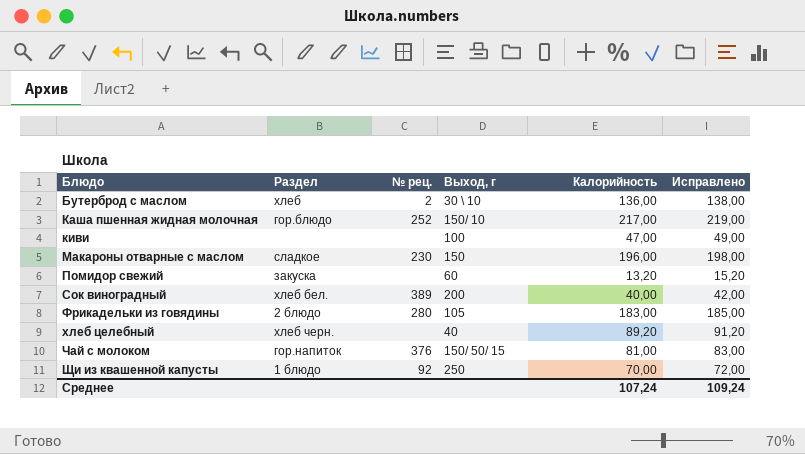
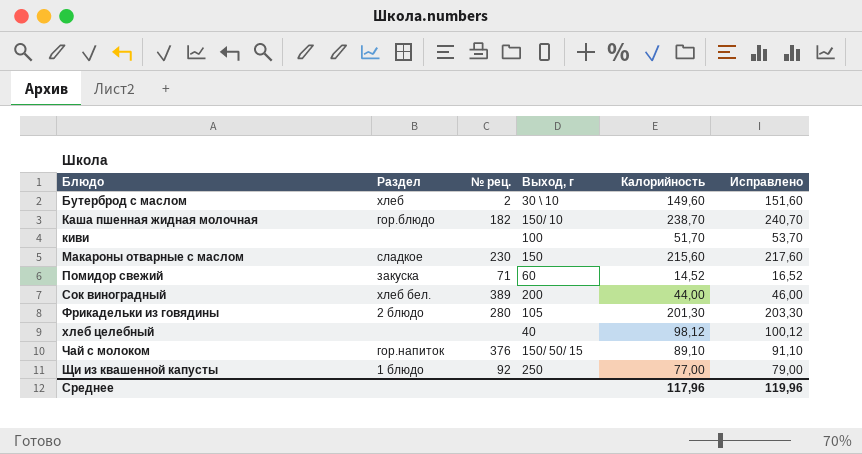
Бутерброд с маслом | Калорийность: 136,00 -> 149,60
Бутерброд с маслом | Исправлено: 138,00 -> 151,60
Каша пшенная жидная молочная | № рец.: 252 -> 182
Каша пшенная жидная молочная | Калорийность: 217,00 -> 238,70
Каша пшенная жидная молочная | Исправлено: 219,00 -> 240,70
киви | Калорийность: 47,00 -> 51,70
киви | Исправлено: 49,00 -> 53,70
Макароны отварные с маслом | Калорийность: 196,00 -> 215,60
Макароны отварные с маслом | Исправлено: 198,00 -> 217,60
Помидор свежий | № рец.: none -> 71
Помидор свежий | Калорийность: 13,20 -> 14,52
Помидор свежий | Исправлено: 15,20 -> 16,52
Сок виноградный | Калорийность: 40,00 -> 44,00
Сок виноградный | Исправлено: 42,00 -> 46,00
Фрикадельки из говядины | Калорийность: 183,00 -> 201,30
Фрикадельки из говядины | Исправлено: 185,00 -> 203,30
хлеб целебный | Раздел: хлеб черн. -> none
хлеб целебный | Калорийность: 89,20 -> 98,12
хлеб целебный | Исправлено: 91,20 -> 100,12
Чай с молоком | Калорийность: 81,00 -> 89,10
Чай с молоком | Исправлено: 83,00 -> 91,10
Щи из квашенной капусты | Калорийность: 70,00 -> 77,00
Щи из квашенной капусты | Исправлено: 72,00 -> 79,00
Среднее | Калорийность: 107,24 -> 117,96
Среднее | Исправлено: 109,24 -> 119,96

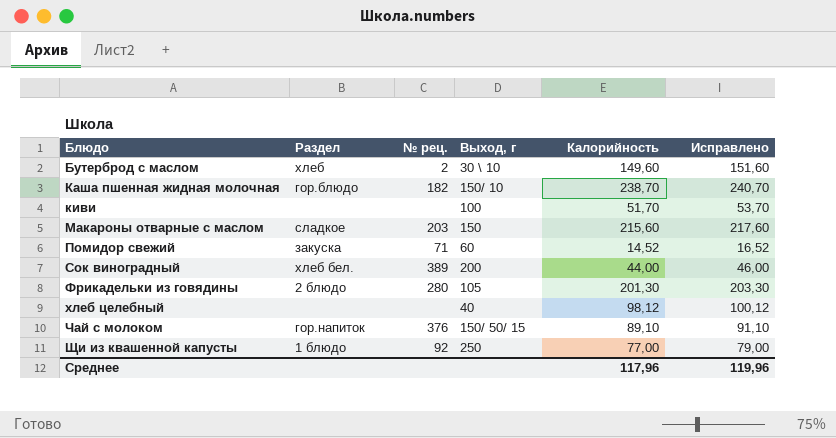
Макароны отварные с маслом | № рец.: 230 -> 203

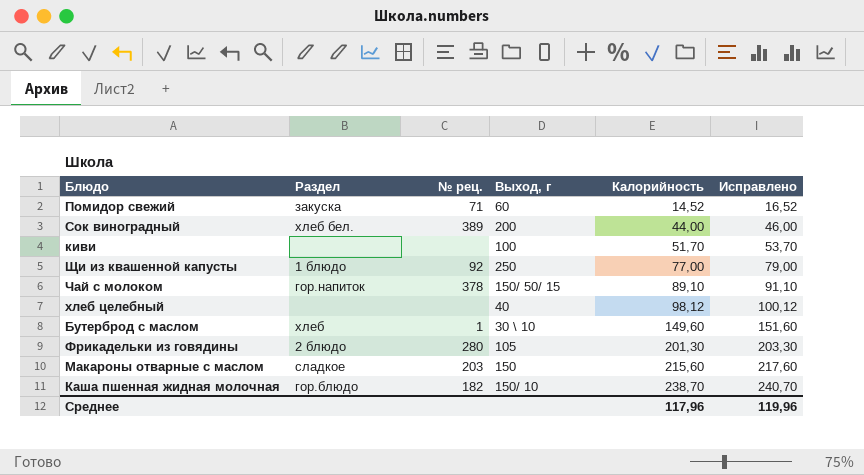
row order: Блюдо ascending -> Калорийность ascending
Чай с молоком | № рец.: 376 -> 378
Бутерброд с маслом | № рец.: 2 -> 1

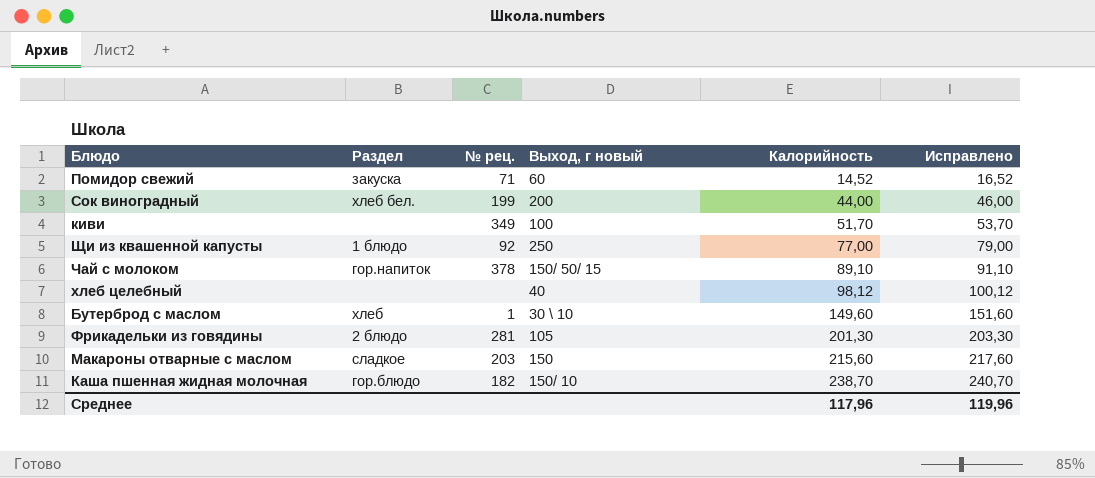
column name: Выход, г -> Выход, г новый
Сок виноградный | № рец.: 389 -> 199
киви | № рец.: none -> 349
Фрикадельки из говядины | № рец.: 280 -> 281

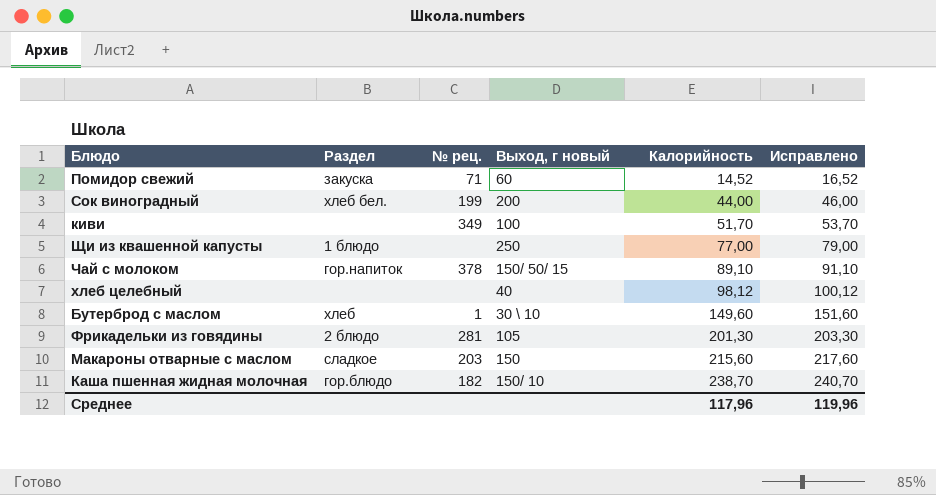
Щи из квашенной капусты | № рец.: 92 -> none

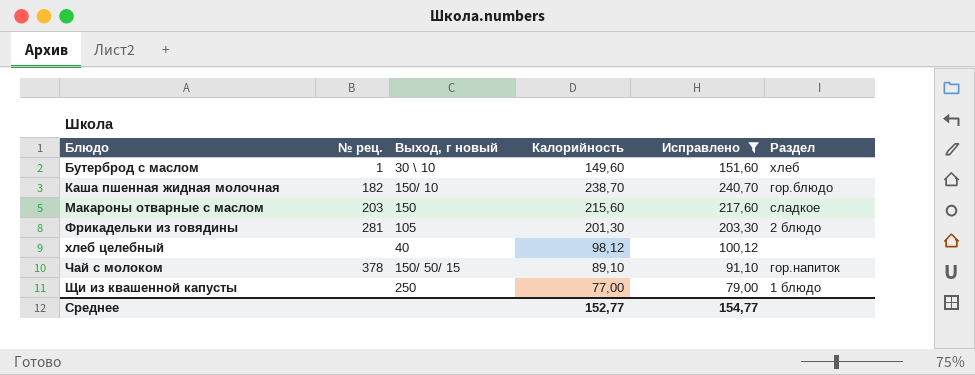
filter: none -> Исправлено >= 79,00
row order: Калорийность ascending -> Блюдо ascending
column Раздел | position: 2 -> 6
Среднее | Калорийность: 117,96 -> 152,77
Среднее | Исправлено: 119,96 -> 154,77

